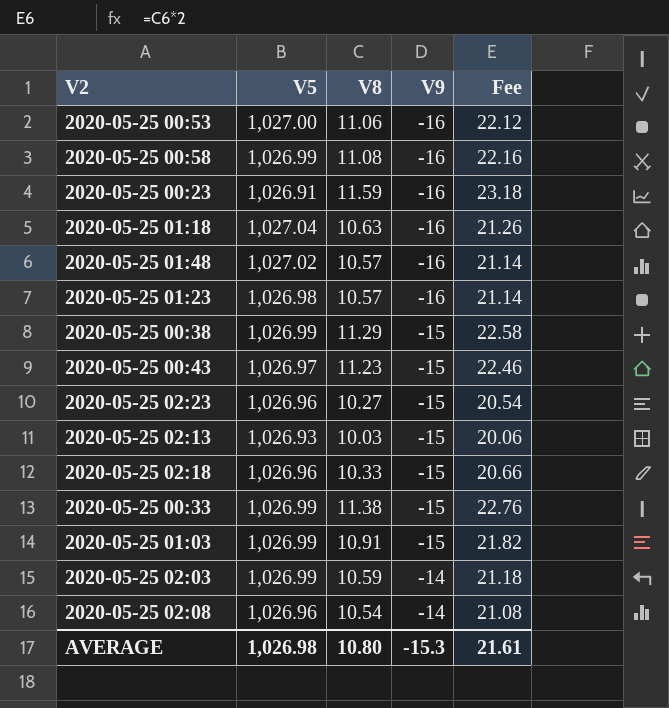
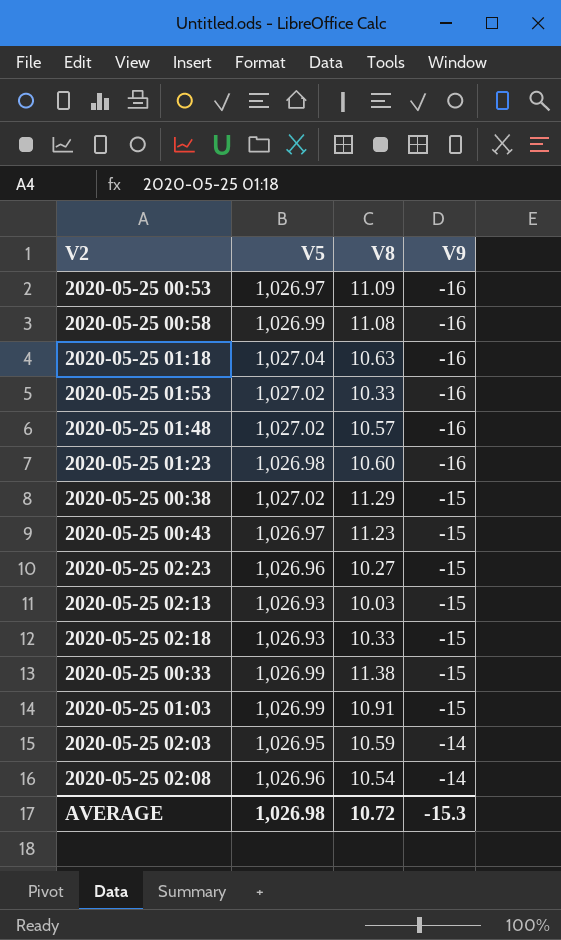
column Fee | formula: [V8] * 2 -> none
row 2020-05-25 00:23: 1,026.91 | 11.59 | -16 | 23.18 -> none
2020-05-25 00:53 | V5: 1,027.00 -> 1,026.97
2020-05-25 00:53 | V8: 11.06 -> 11.09
row 2020-05-25 01:53: none -> 1,027.02 | 10.33 | -16
2020-05-25 01:23 | V8: 10.57 -> 10.60
2020-05-25 00:38 | V5: 1,026.99 -> 1,027.02
2020-05-25 02:18 | V5: 1,026.96 -> 1,026.93
2020-05-25 02:03 | V5: 1,026.99 -> 1,026.95
AVERAGE | V8: 10.80 -> 10.72

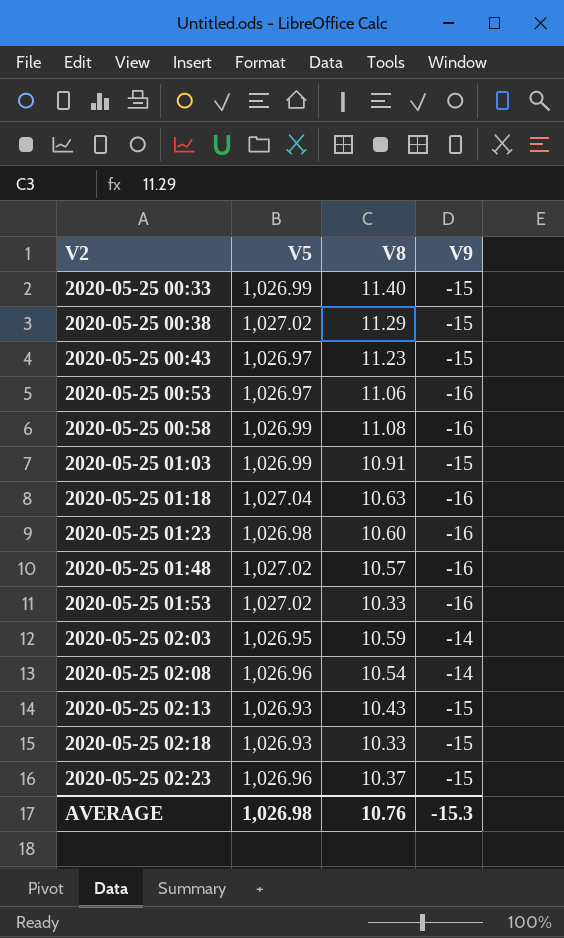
row order: V9 ascending -> V2 ascending
2020-05-25 00:33 | V8: 11.38 -> 11.40
2020-05-25 00:53 | V8: 11.09 -> 11.06
2020-05-25 02:13 | V8: 10.03 -> 10.43
2020-05-25 02:23 | V8: 10.27 -> 10.37
AVERAGE | V8: 10.72 -> 10.76

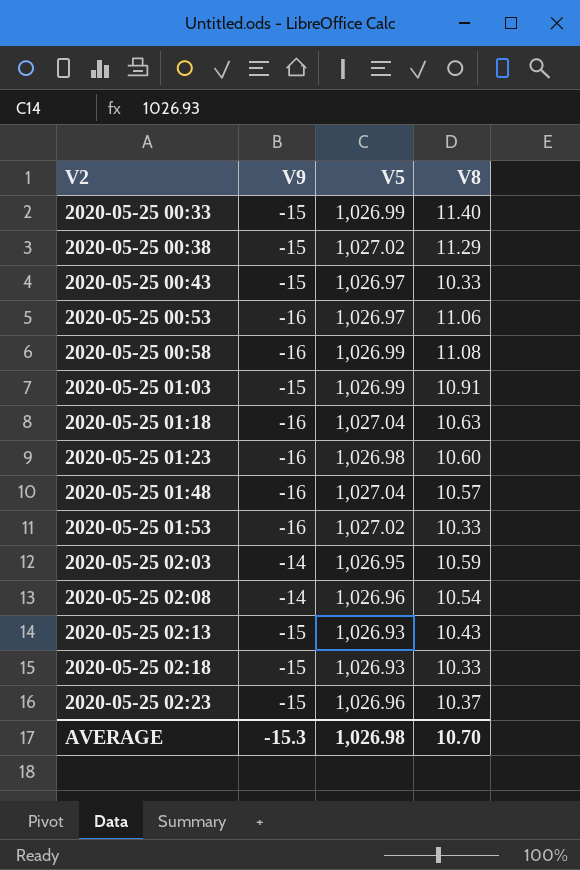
column V9 | position: 4 -> 2
2020-05-25 00:43 | V8: 11.23 -> 10.33
2020-05-25 01:48 | V5: 1,027.02 -> 1,027.04
AVERAGE | V8: 10.76 -> 10.70

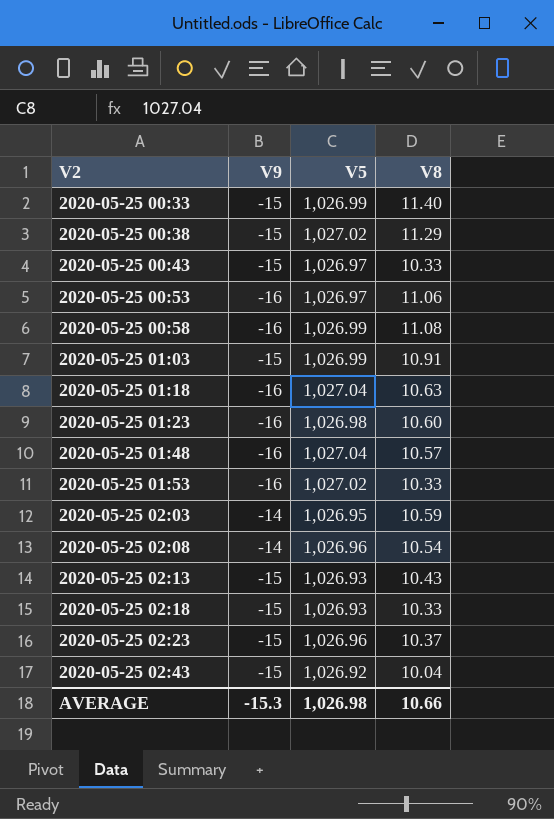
row 2020-05-25 02:43: none -> -15 | 1,026.92 | 10.04
AVERAGE | V8: 10.70 -> 10.66

